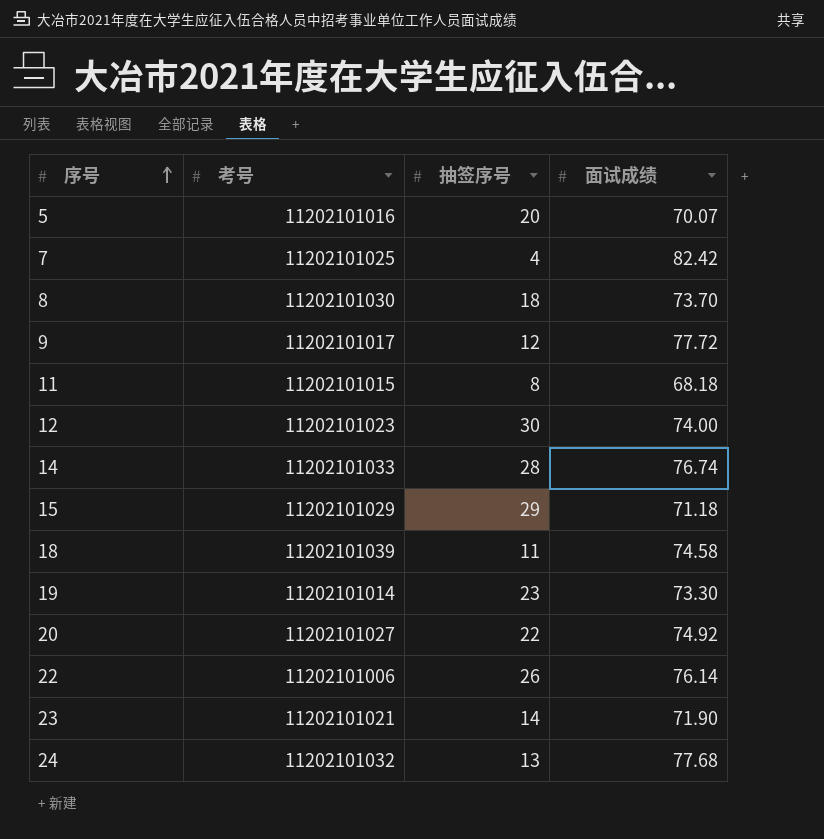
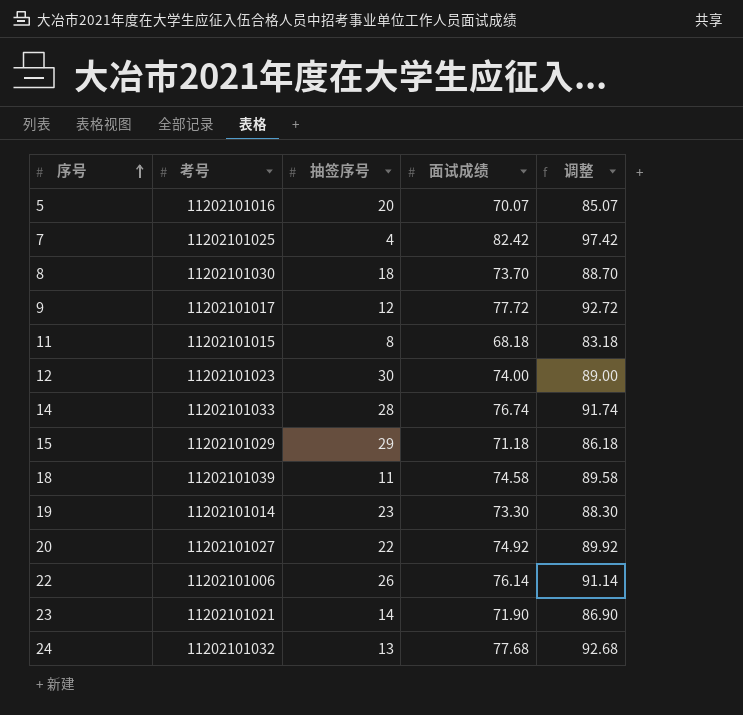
column 调整 | formula: none -> [面试成绩] + 15

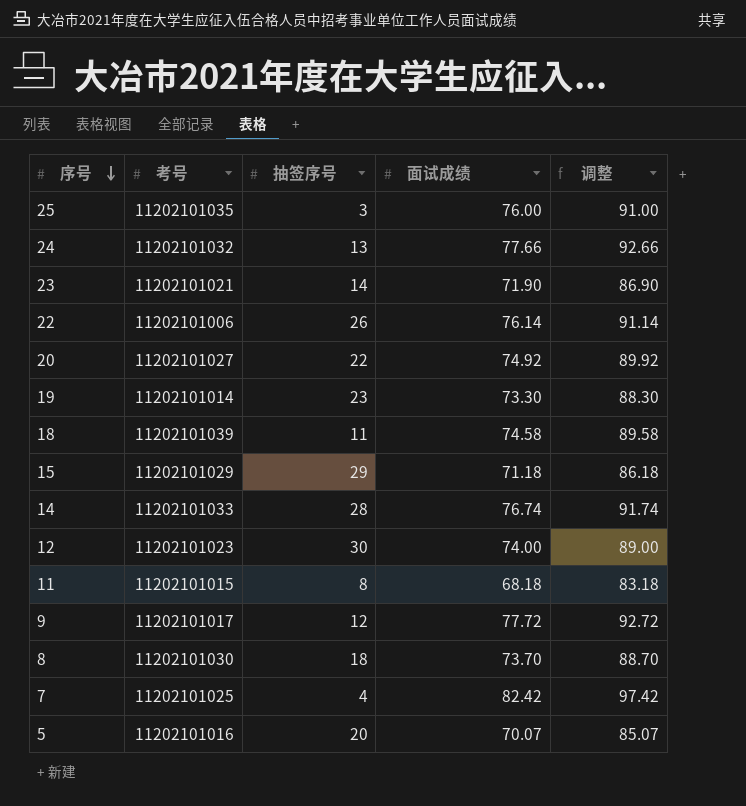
row order: 序号 ascending -> 序号 descending
row 25: none -> 11202101035 | 3 | 76.00 | 91.00
24 | 面试成绩: 77.68 -> 77.66
24 | 调整: 92.68 -> 92.66

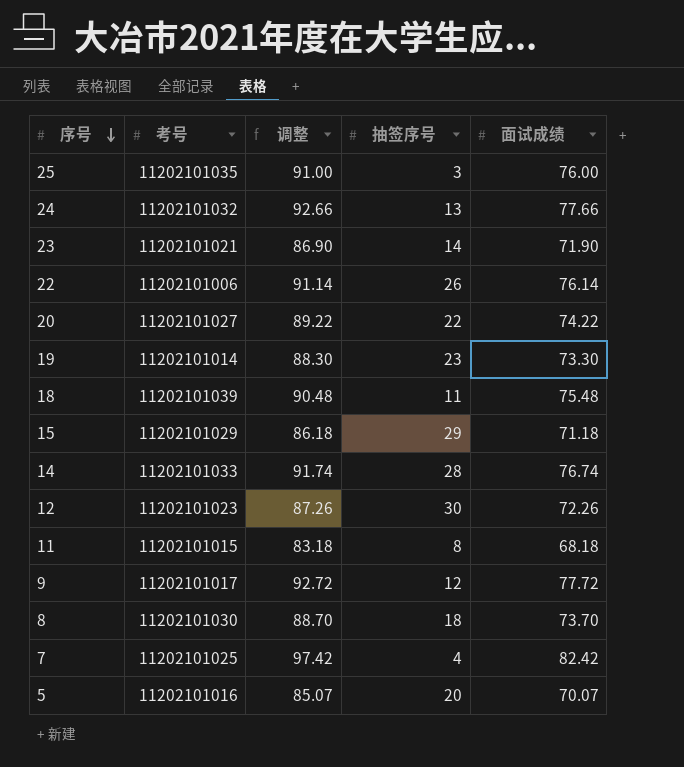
column 调整 | position: 5 -> 3
20 | 调整: 89.92 -> 89.22
20 | 面试成绩: 74.92 -> 74.22
18 | 调整: 89.58 -> 90.48
18 | 面试成绩: 74.58 -> 75.48
12 | 调整: 89.00 -> 87.26
12 | 面试成绩: 74.00 -> 72.26

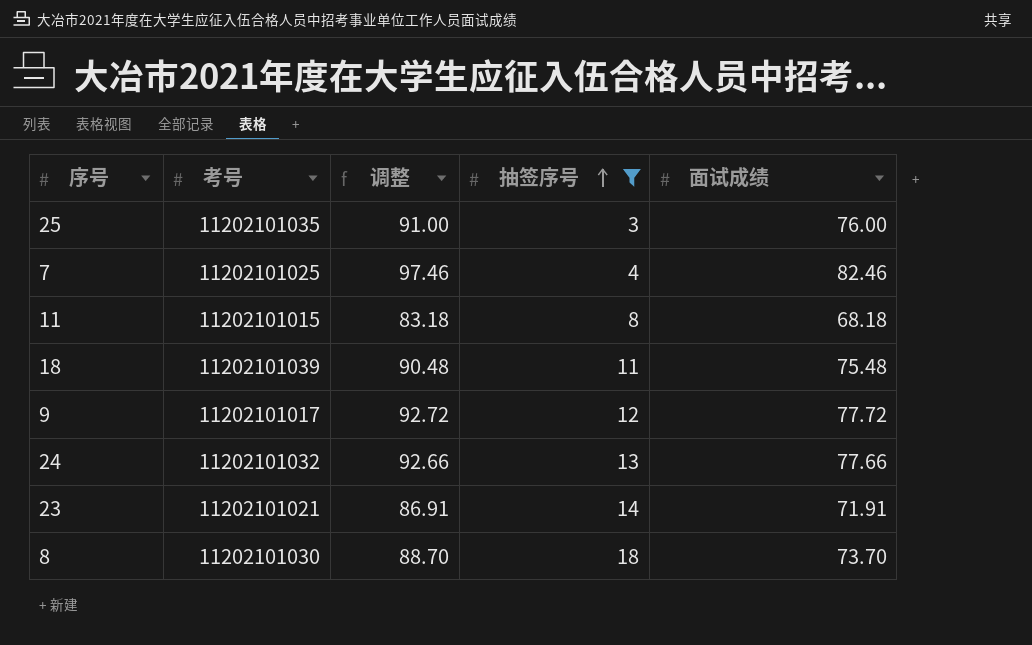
filter: none -> 抽签序号 <= 18
row order: 序号 descending -> 抽签序号 ascending
7 | 调整: 97.42 -> 97.46
7 | 面试成绩: 82.42 -> 82.46
23 | 调整: 86.90 -> 86.91
23 | 面试成绩: 71.90 -> 71.91

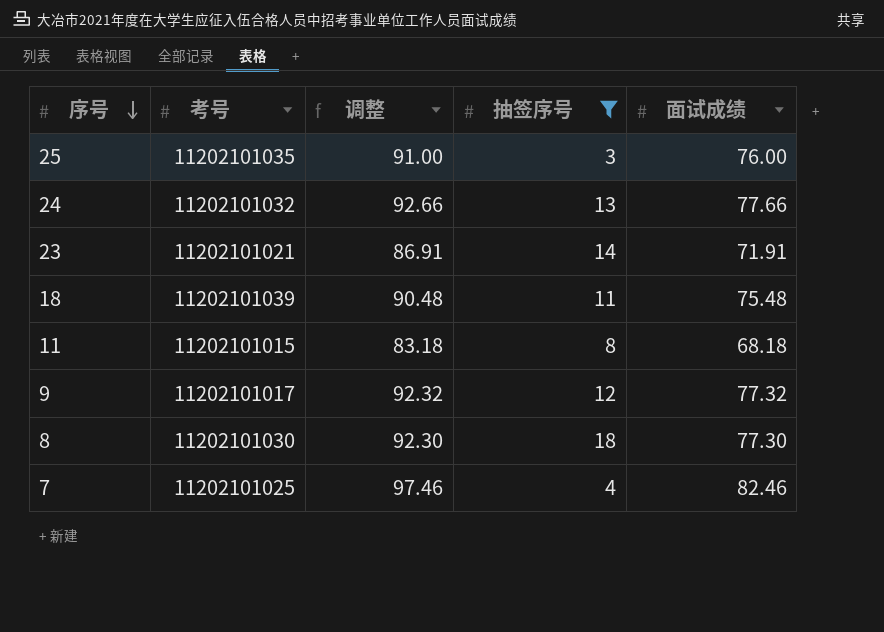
row order: 抽签序号 ascending -> 序号 descending
9 | 调整: 92.72 -> 92.32
9 | 面试成绩: 77.72 -> 77.32
8 | 调整: 88.70 -> 92.30
8 | 面试成绩: 73.70 -> 77.30

